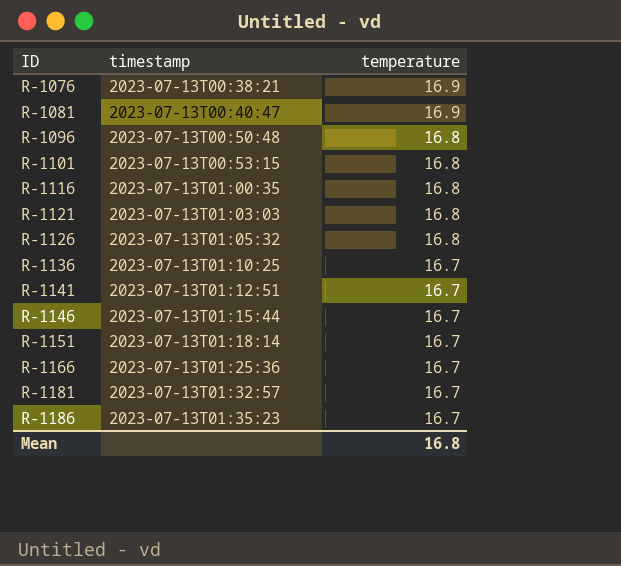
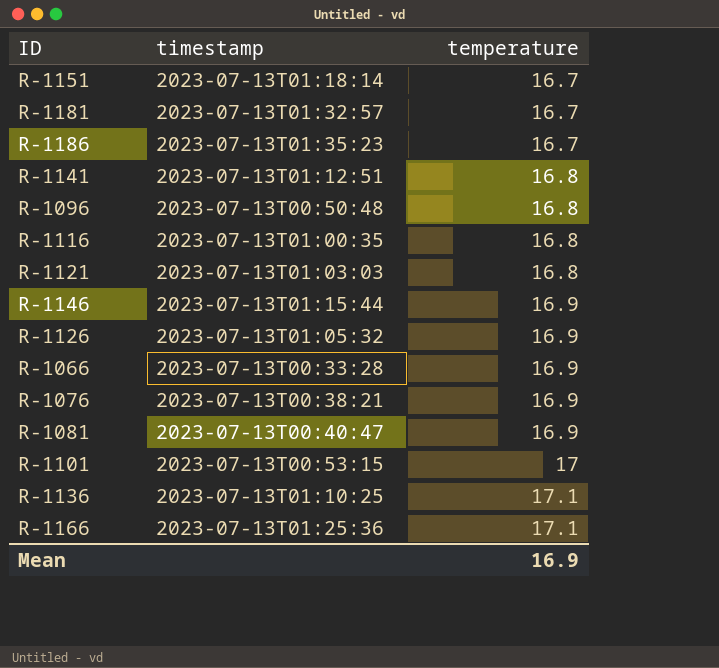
row order: ID ascending -> temperature ascending
R-1141 | temperature: 16.7 -> 16.8
R-1146 | temperature: 16.7 -> 16.9
R-1126 | temperature: 16.8 -> 16.9
row R-1066: none -> 2023-07-13T00:33:28 | 16.9
R-1101 | temperature: 16.8 -> 17
R-1136 | temperature: 16.7 -> 17.1
R-1166 | temperature: 16.7 -> 17.1
Mean | temperature: 16.8 -> 16.9

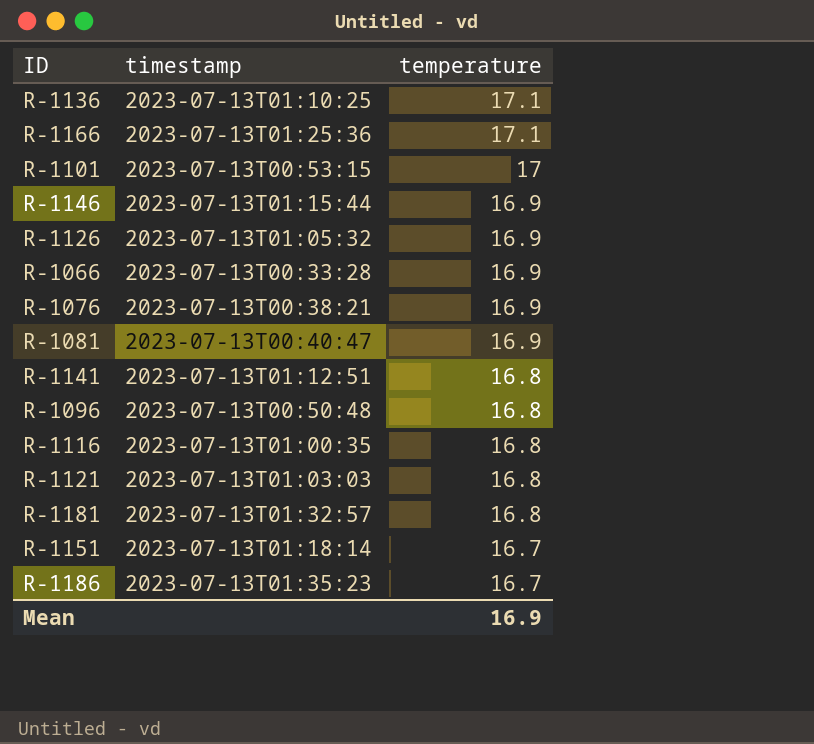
row order: temperature ascending -> temperature descending
R-1181 | temperature: 16.7 -> 16.8

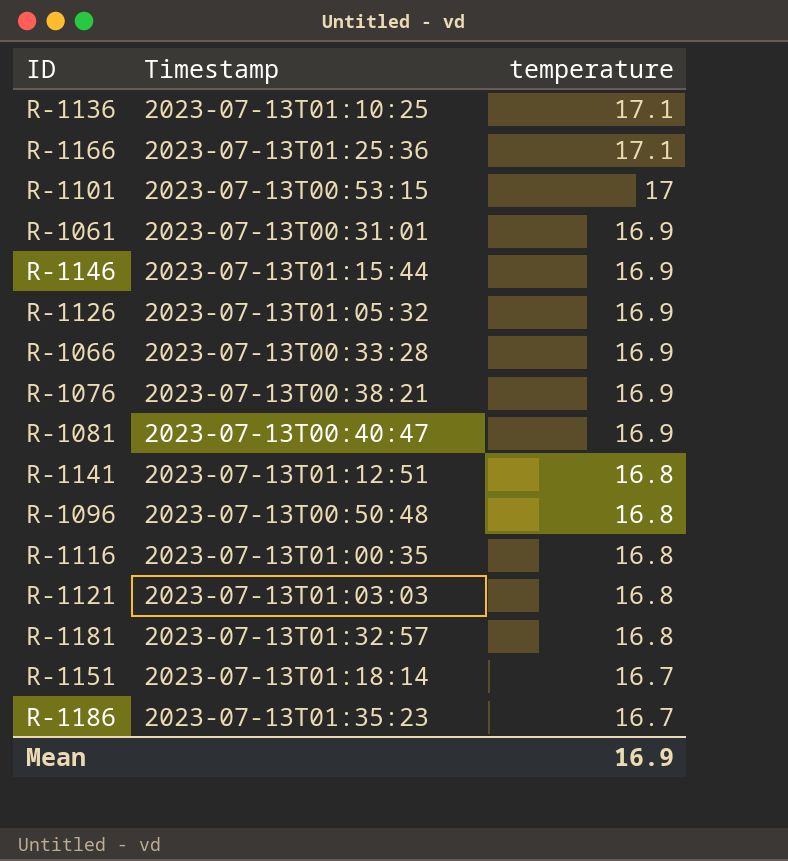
column name: timestamp -> Timestamp
row R-1061: none -> 2023-07-13T00:31:01 | 16.9

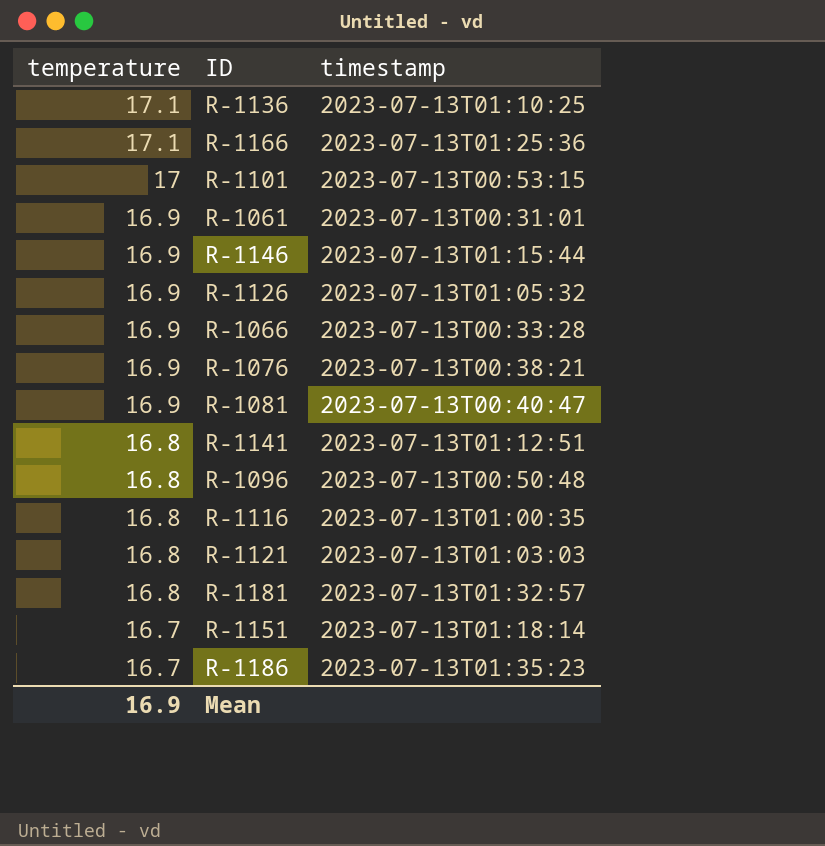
column temperature | position: 3 -> 1
column name: Timestamp -> timestamp

